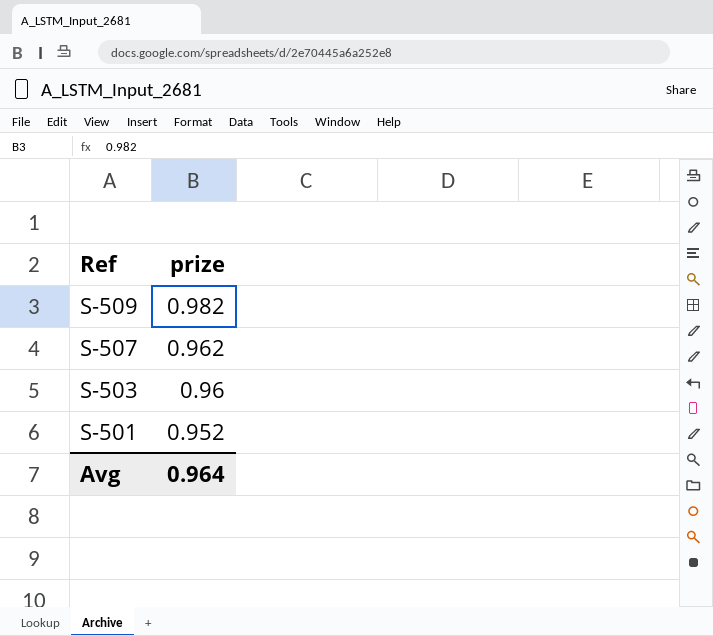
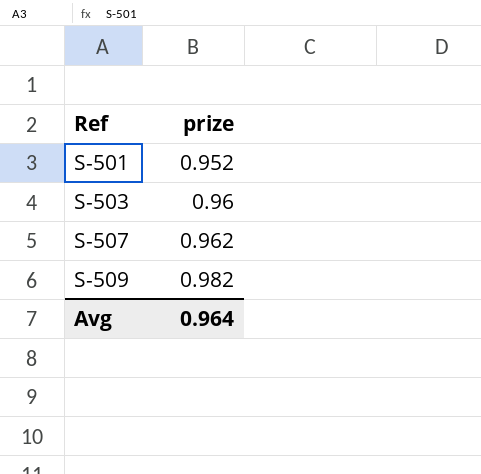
row order: Ref descending -> Ref ascending

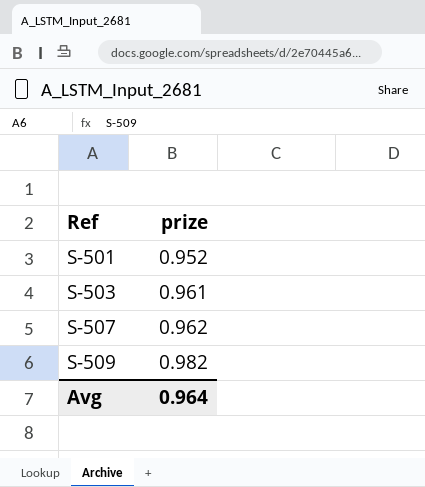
S-503 | prize: 0.96 -> 0.961

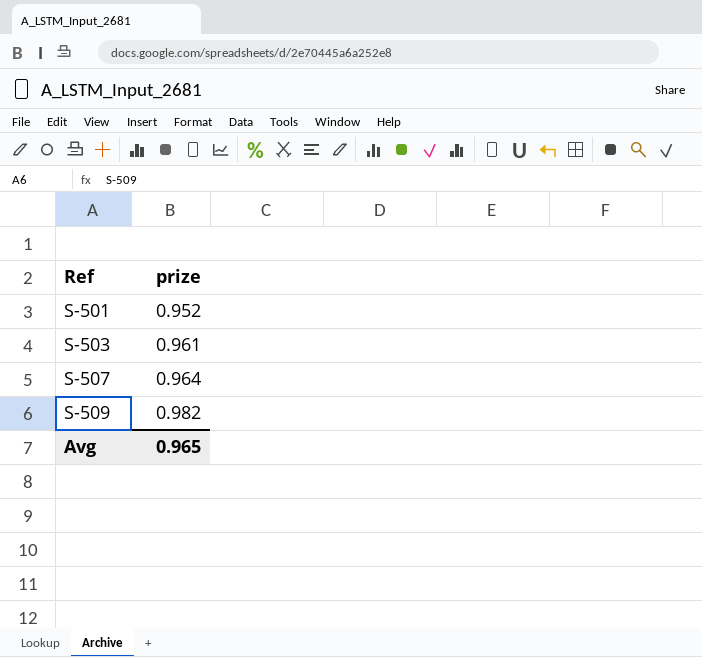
S-507 | prize: 0.962 -> 0.964
Avg | prize: 0.964 -> 0.965

